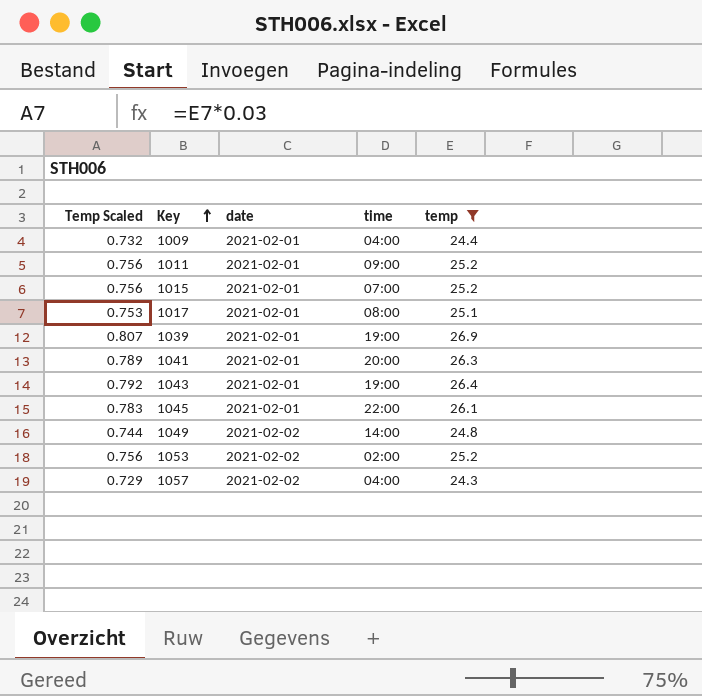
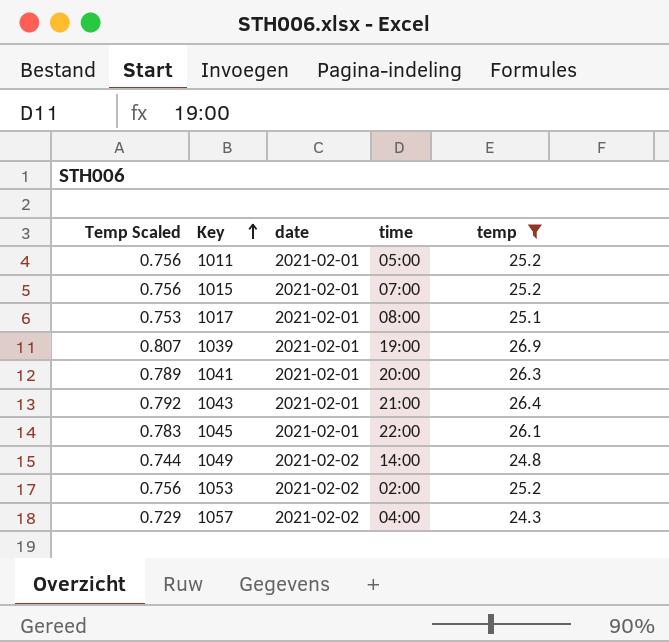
row 1009: 0.732 | 2021-02-01 | 04:00 | 24.4 -> none
1011 | time: 09:00 -> 05:00
1043 | time: 19:00 -> 21:00

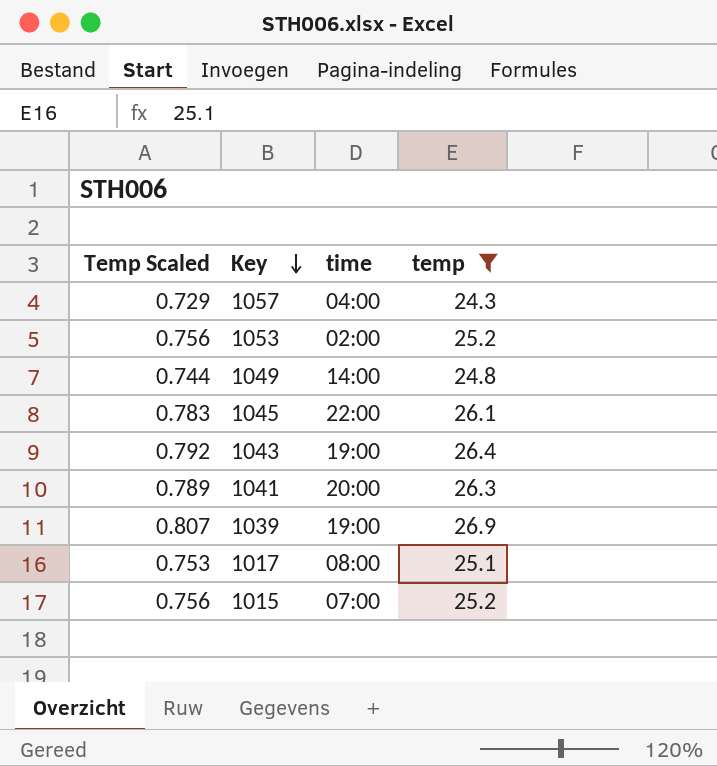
row order: Key ascending -> Key descending
column date | position: 3 -> none
row 1011: 0.756 | 2021-02-01 | 05:00 | 25.2 -> none
1043 | time: 21:00 -> 19:00

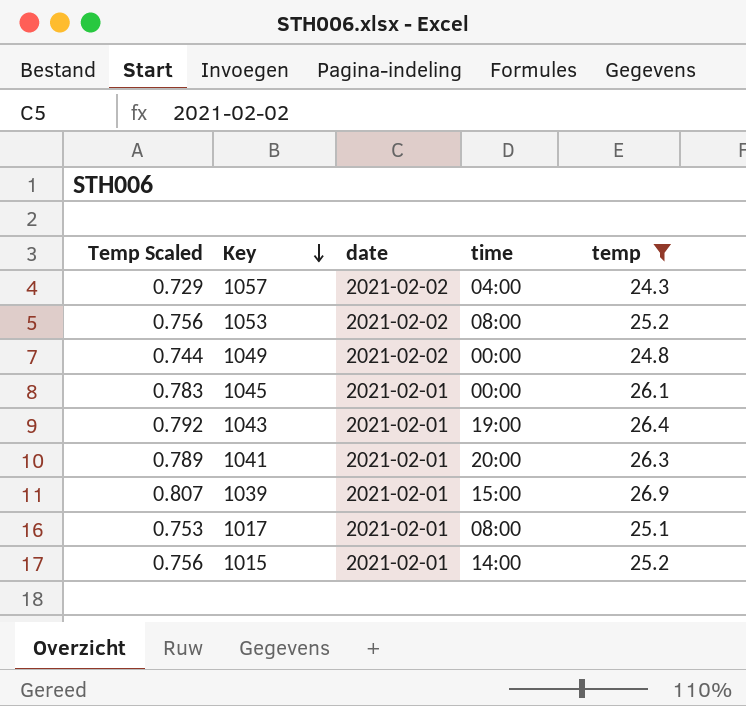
column date | position: none -> 3
1053 | time: 02:00 -> 08:00
1049 | time: 14:00 -> 00:00
1045 | time: 22:00 -> 00:00
1039 | time: 19:00 -> 15:00
1015 | time: 07:00 -> 14:00

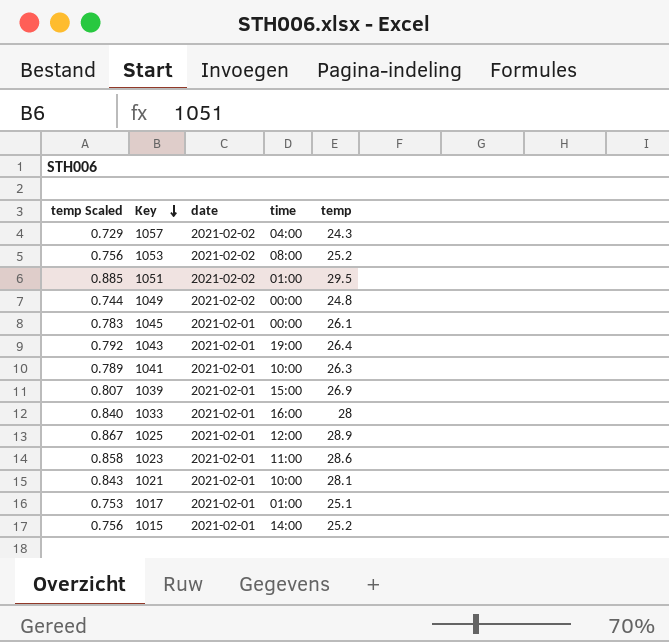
filter: temp <= 26.9 -> none
column name: Temp Scaled -> temp Scaled
1041 | time: 20:00 -> 10:00
1017 | time: 08:00 -> 01:00

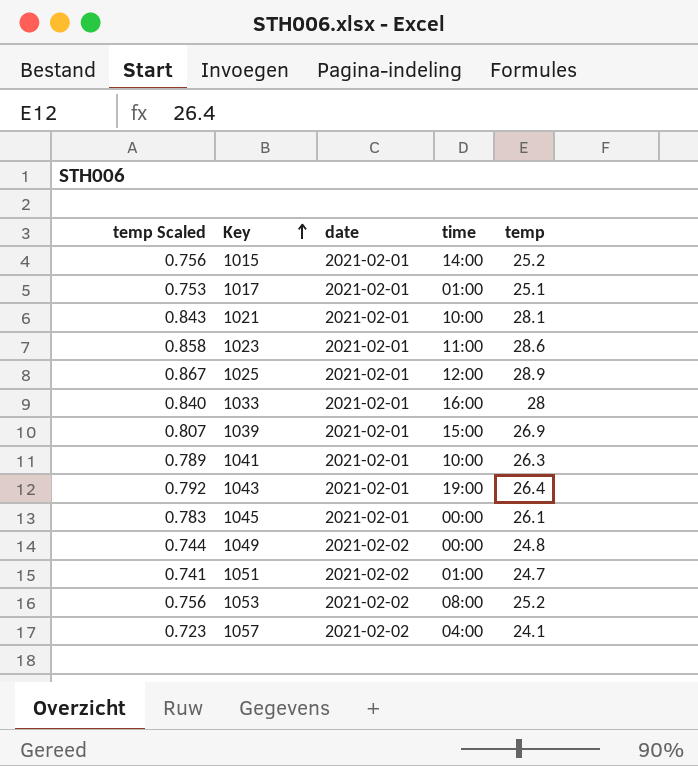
row order: Key descending -> Key ascending
1051 | temp Scaled: 0.885 -> 0.741
1051 | temp: 29.5 -> 24.7
1057 | temp Scaled: 0.729 -> 0.723
1057 | temp: 24.3 -> 24.1

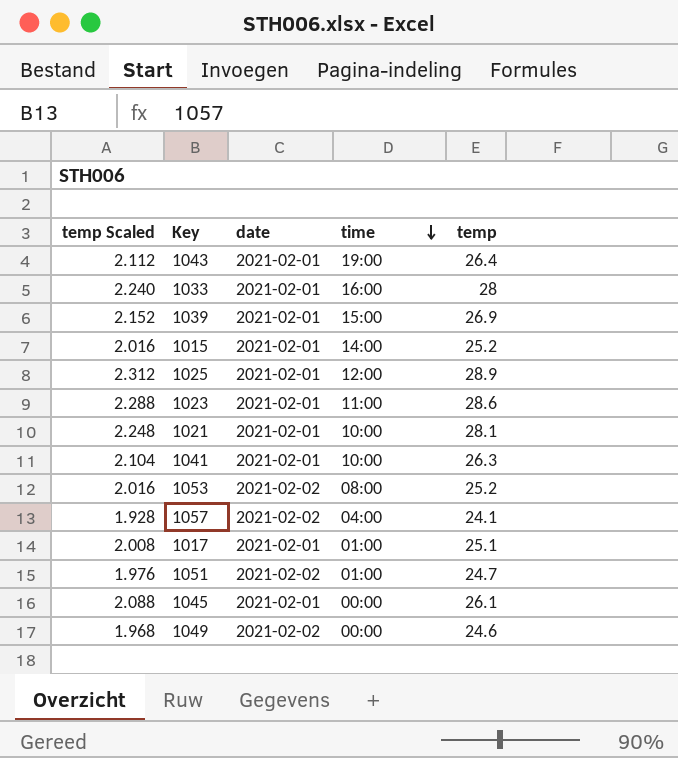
row order: Key ascending -> time descending
column temp Scaled | formula: [temp] * 0.03 -> [temp] * 0.08
1049 | temp: 24.8 -> 24.6

